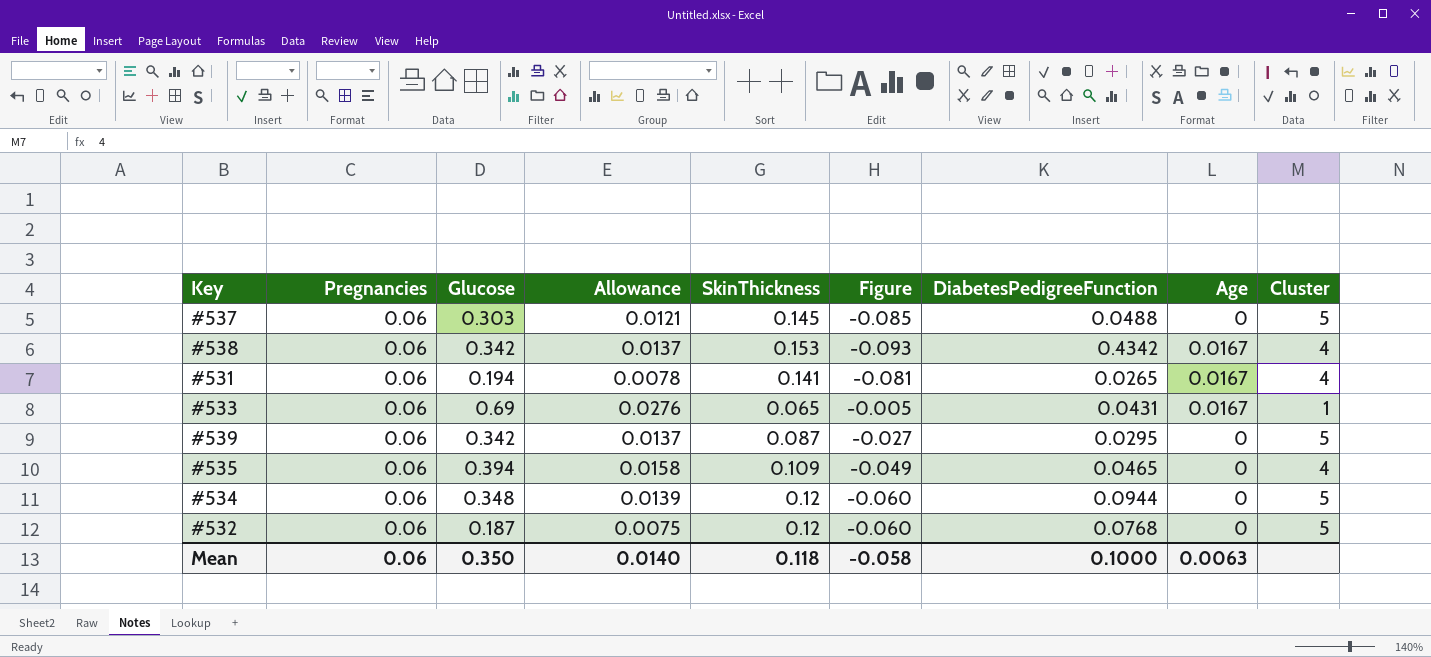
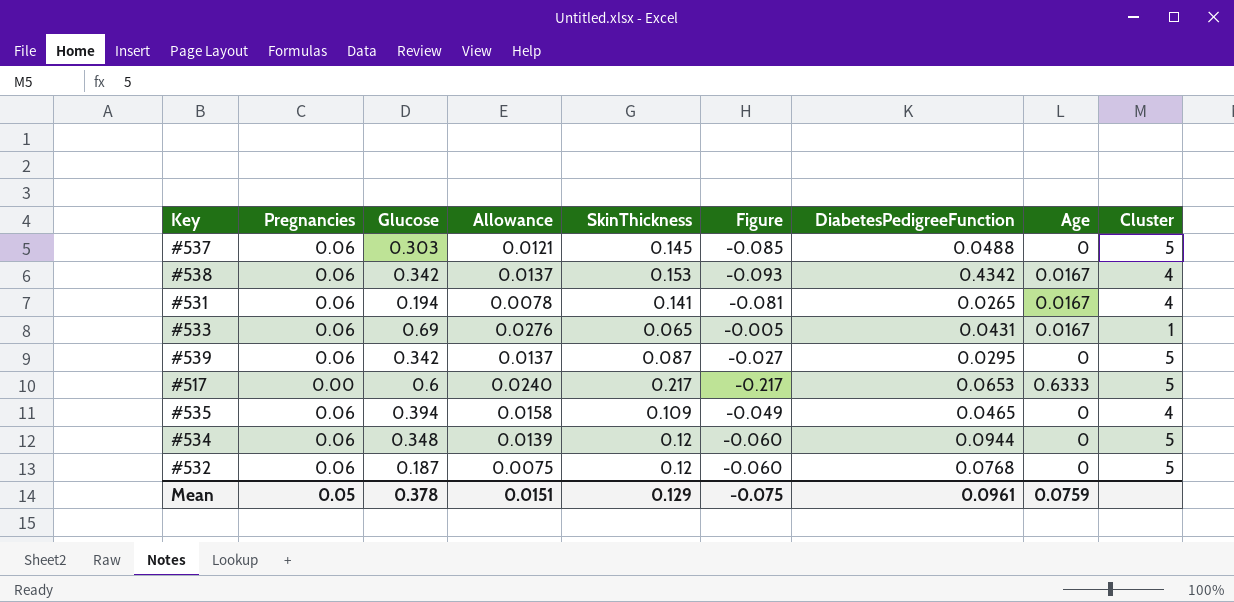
row #517: none -> 0.00 | 0.6 | 0.0240 | 0.217 | -0.217 | 0.0653 | 0.6333 | 5
Mean | Pregnancies: 0.06 -> 0.05
Mean | Glucose: 0.350 -> 0.378
Mean | Allowance: 0.0140 -> 0.0151
Mean | SkinThickness: 0.118 -> 0.129
Mean | Figure: -0.058 -> -0.075
Mean | DiabetesPedigreeFunction: 0.1000 -> 0.0961
Mean | Age: 0.0063 -> 0.0759

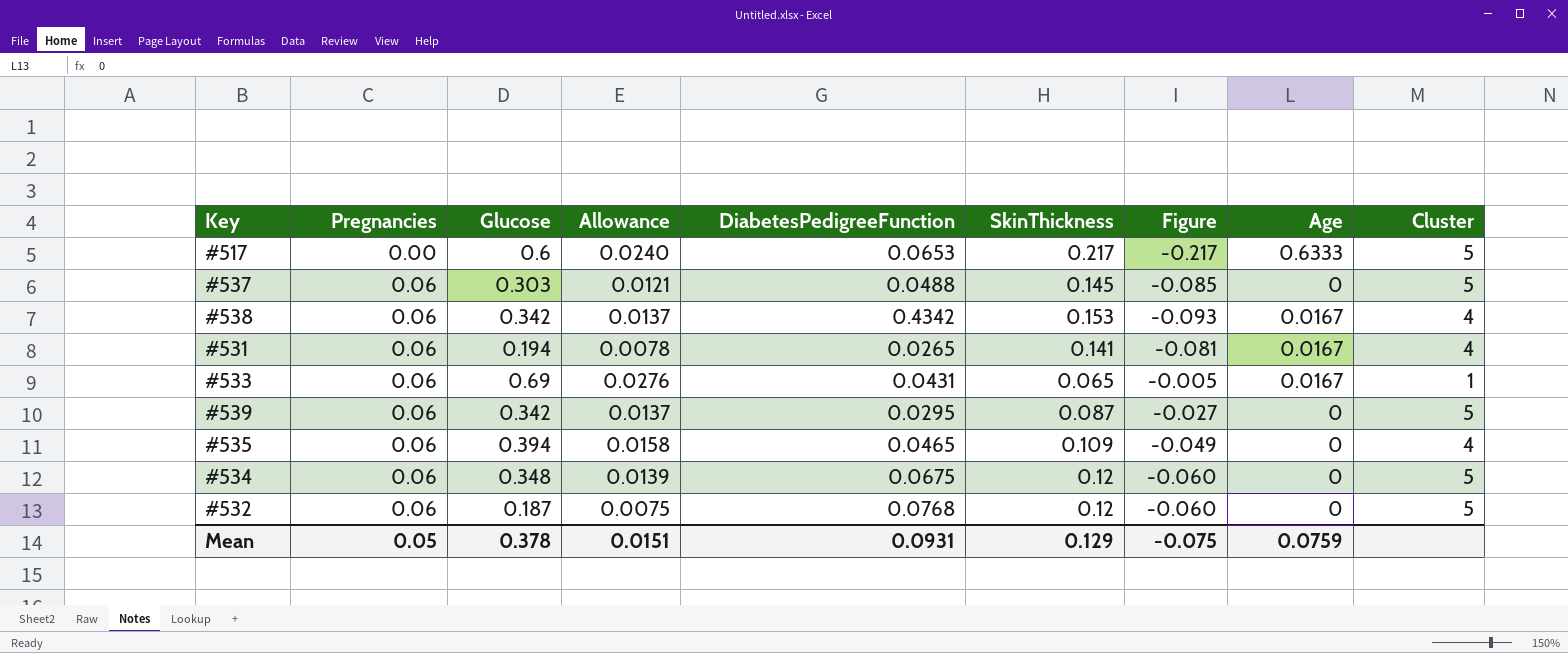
row order: none -> Pregnancies ascending
column DiabetesPedigreeFunction | position: 7 -> 5
#534 | DiabetesPedigreeFunction: 0.0944 -> 0.0675
Mean | DiabetesPedigreeFunction: 0.0961 -> 0.0931

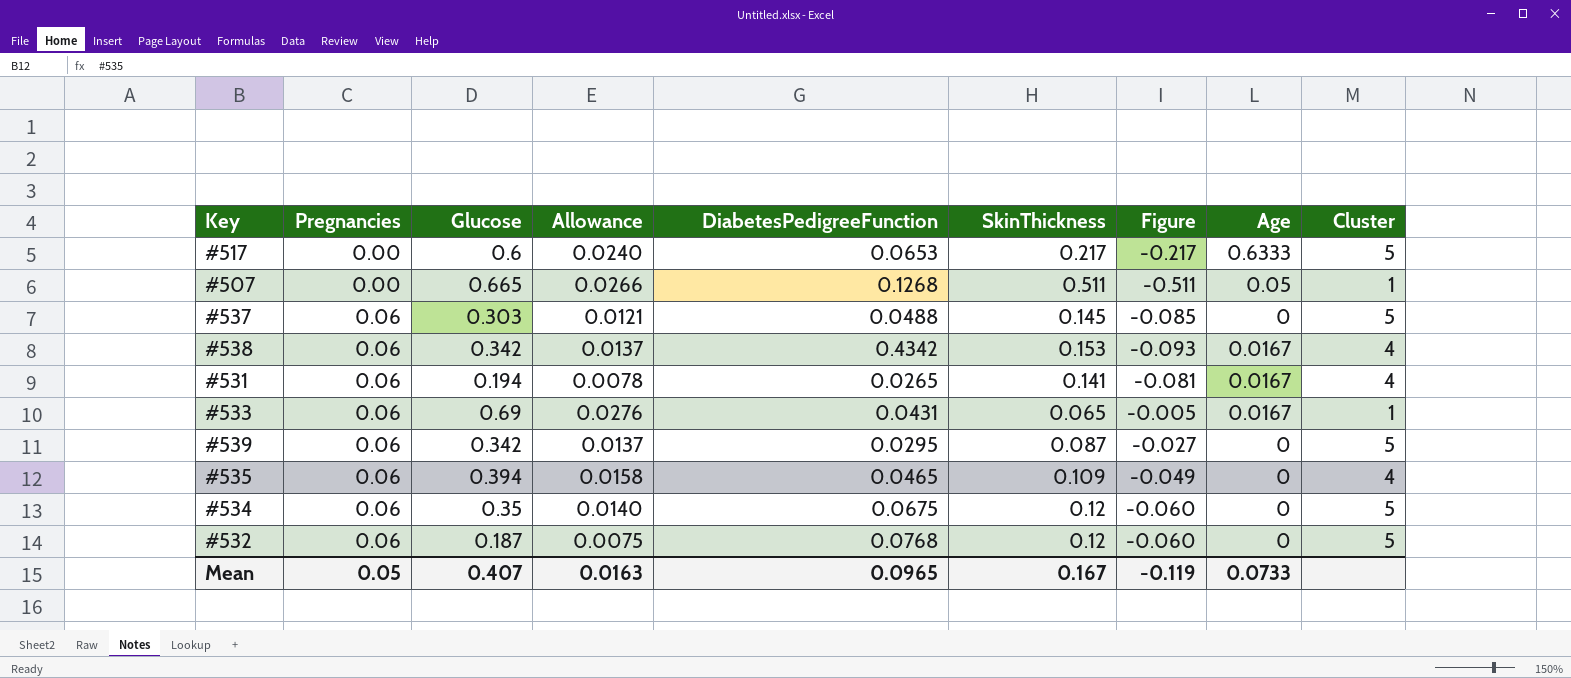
row #507: none -> 0.00 | 0.665 | 0.0266 | 0.1268 | 0.511 | -0.511 | 0.05 | 1
#534 | Glucose: 0.348 -> 0.35
#534 | Allowance: 0.0139 -> 0.0140
Mean | Glucose: 0.378 -> 0.407
Mean | Allowance: 0.0151 -> 0.0163
Mean | DiabetesPedigreeFunction: 0.0931 -> 0.0965
Mean | SkinThickness: 0.129 -> 0.167
Mean | Figure: -0.075 -> -0.119
Mean | Age: 0.0759 -> 0.0733

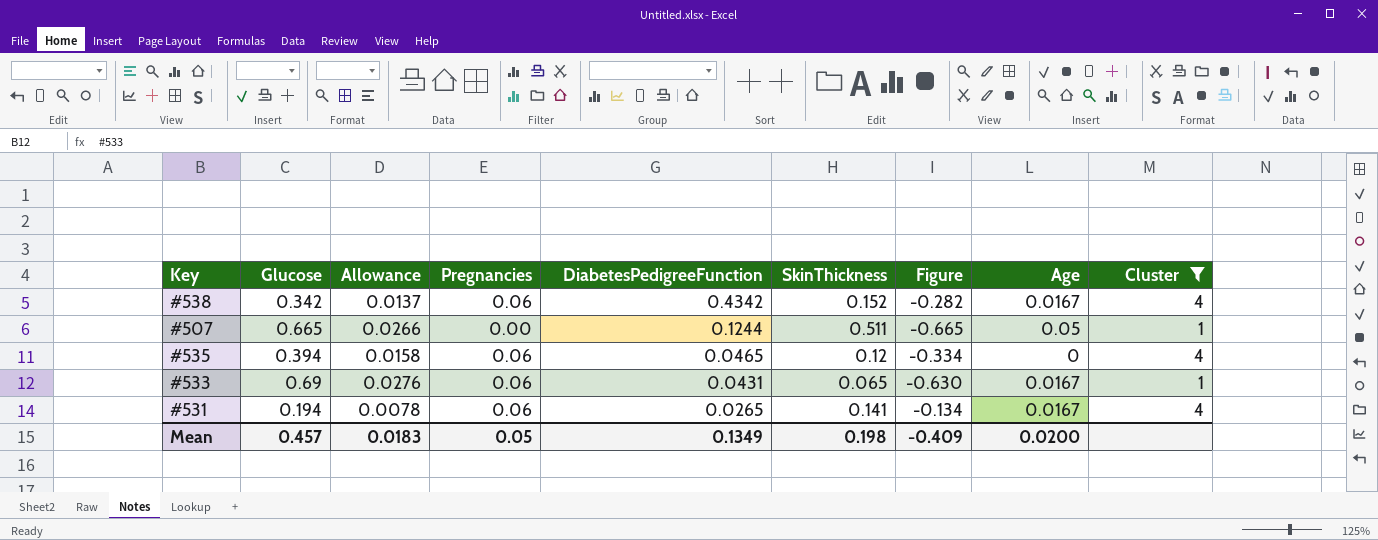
filter: none -> Cluster != 5
row order: Pregnancies ascending -> DiabetesPedigreeFunction descending
column Pregnancies | position: 2 -> 4
column Figure | formula: [Pregnancies] - [SkinThickness] -> [Pregnancies] - [Glucose]
#538 | SkinThickness: 0.153 -> 0.152
#507 | DiabetesPedigreeFunction: 0.1268 -> 0.1244
#535 | SkinThickness: 0.109 -> 0.12
Mean | Glucose: 0.407 -> 0.457
Mean | Allowance: 0.0163 -> 0.0183
Mean | DiabetesPedigreeFunction: 0.0965 -> 0.1349
Mean | SkinThickness: 0.167 -> 0.198
Mean | Figure: -0.119 -> -0.409
Mean | Age: 0.0733 -> 0.0200

